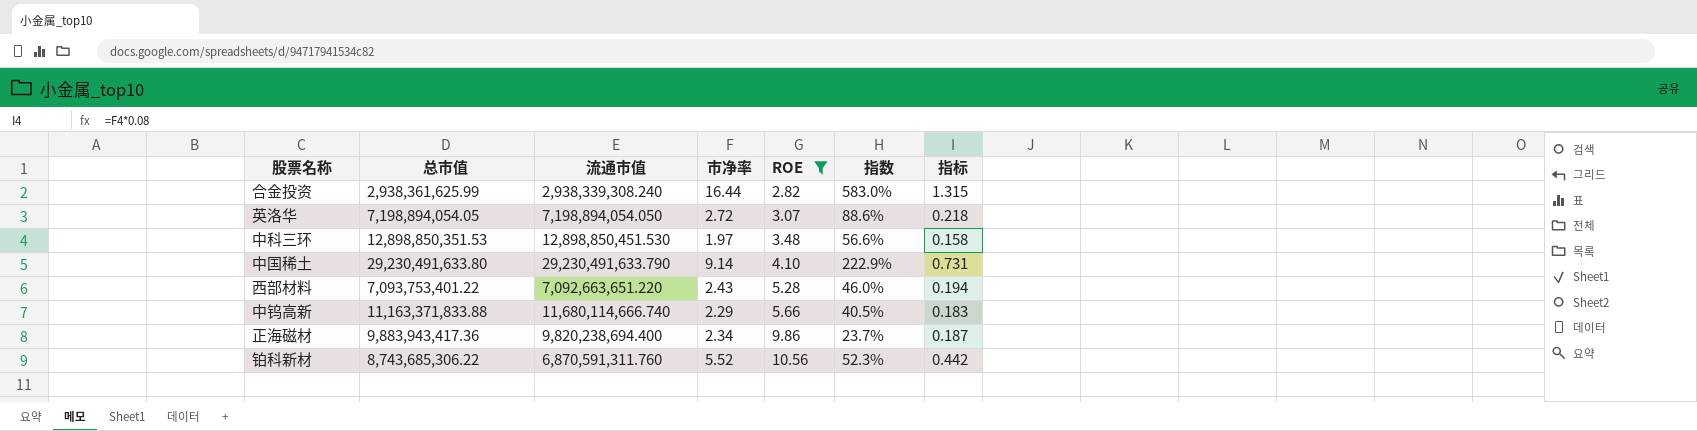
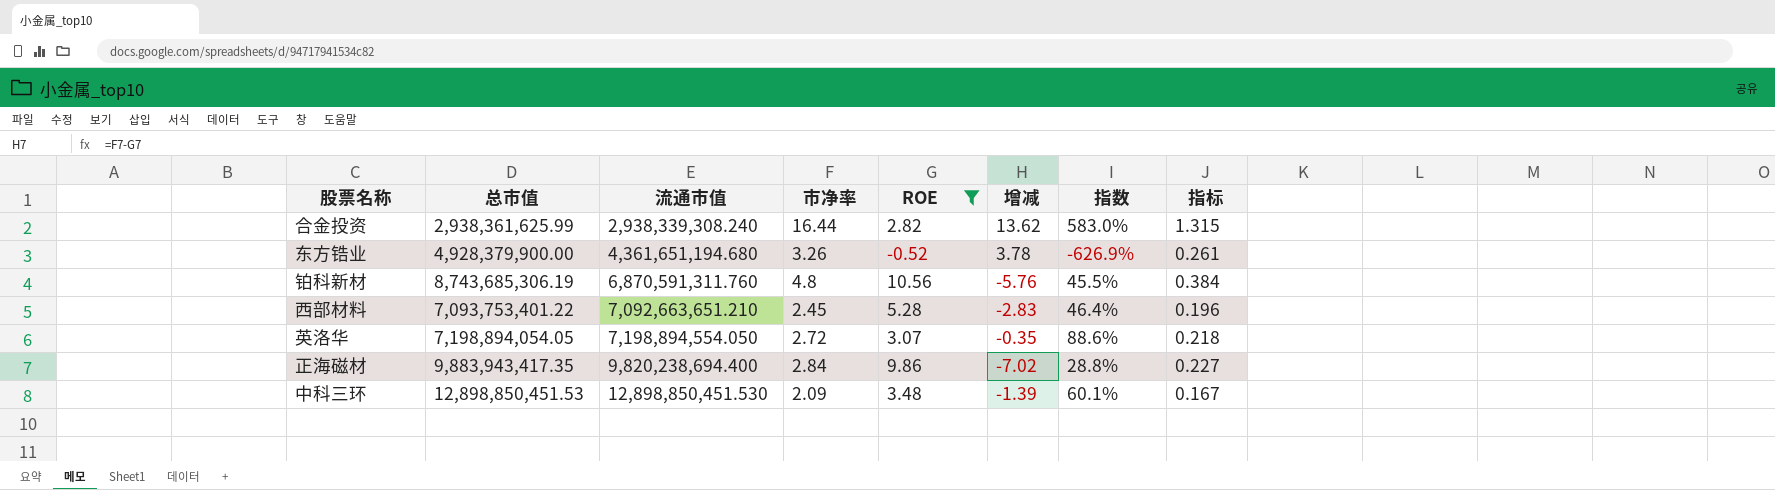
row order: ROE ascending -> 流通市值 ascending
column 增减 | formula: none -> [市净率] - [ROE]
row 中国稀土: 29,230,491,633.80 | 29,230,491,633.790 | 9.14 | 4.10 | 222.9% | 0.731 -> none
row 中钨高新: 11,163,371,833.88 | 11,680,114,666.740 | 2.29 | 5.66 | 40.5% | 0.183 -> none
row 东方锆业: none -> 4,928,379,900.00 | 4,361,651,194.680 | 3.26 | -0.52 | 3.78 | -626.9% | 0.261
铂科新材 | 总市值: 8,743,685,306.22 -> 8,743,685,306.19
铂科新材 | 市净率: 5.52 -> 4.8
铂科新材 | 指数: 52.3% -> 45.5%
铂科新材 | 指标: 0.442 -> 0.384
西部材料 | 流通市值: 7,092,663,651.220 -> 7,092,663,651.210
西部材料 | 市净率: 2.43 -> 2.45
西部材料 | 指数: 46.0% -> 46.4%
西部材料 | 指标: 0.194 -> 0.196
英洛华 | 流通市值: 7,198,894,054.050 -> 7,198,894,554.050
正海磁材 | 总市值: 9,883,943,417.36 -> 9,883,943,417.35
正海磁材 | 市净率: 2.34 -> 2.84
正海磁材 | 指数: 23.7% -> 28.8%
正海磁材 | 指标: 0.187 -> 0.227
中科三环 | 总市值: 12,898,850,351.53 -> 12,898,850,451.53
中科三环 | 市净率: 1.97 -> 2.09
中科三环 | 指数: 56.6% -> 60.1%
中科三环 | 指标: 0.158 -> 0.167

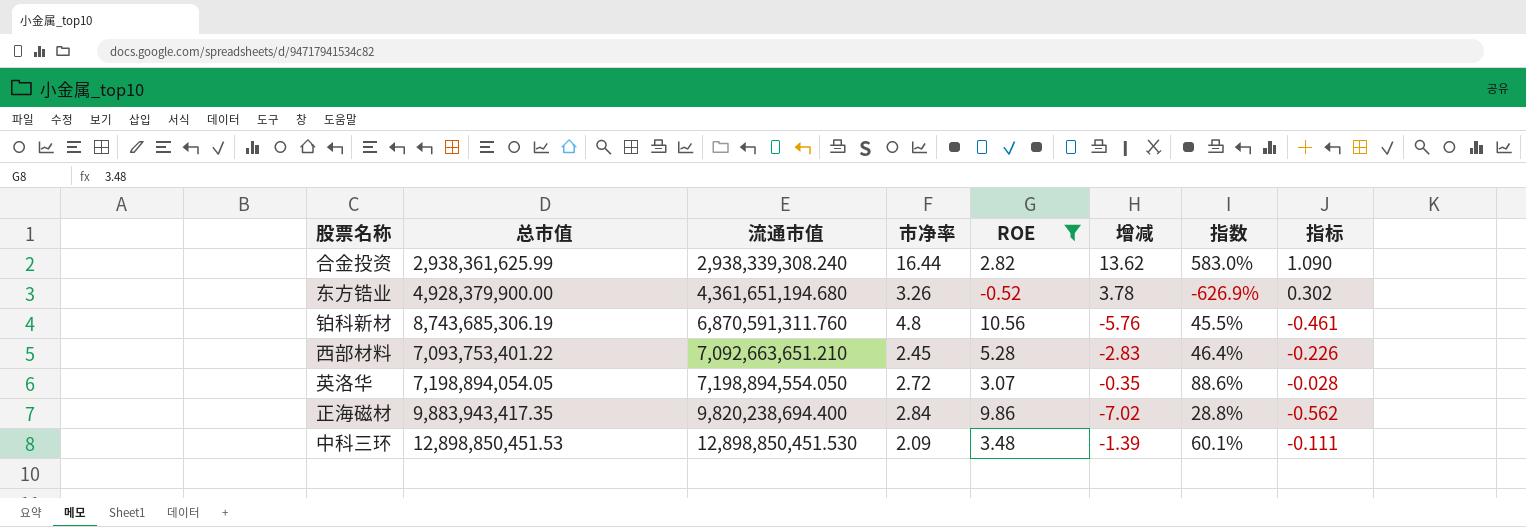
column 指标 | formula: [市净率] * 0.08 -> [增减] * 0.08

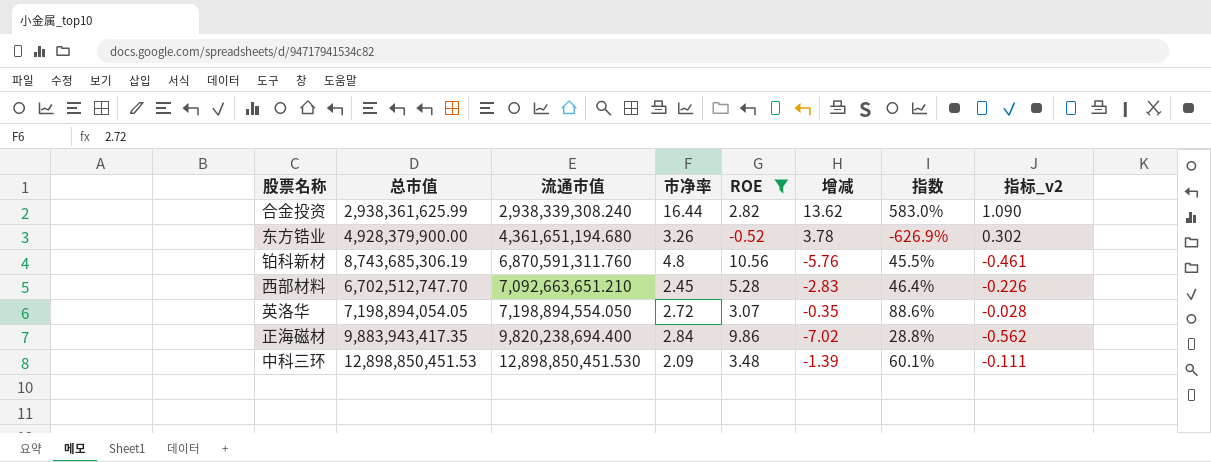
column name: 指标 -> 指标_v2
西部材料 | 总市值: 7,093,753,401.22 -> 6,702,512,747.70

